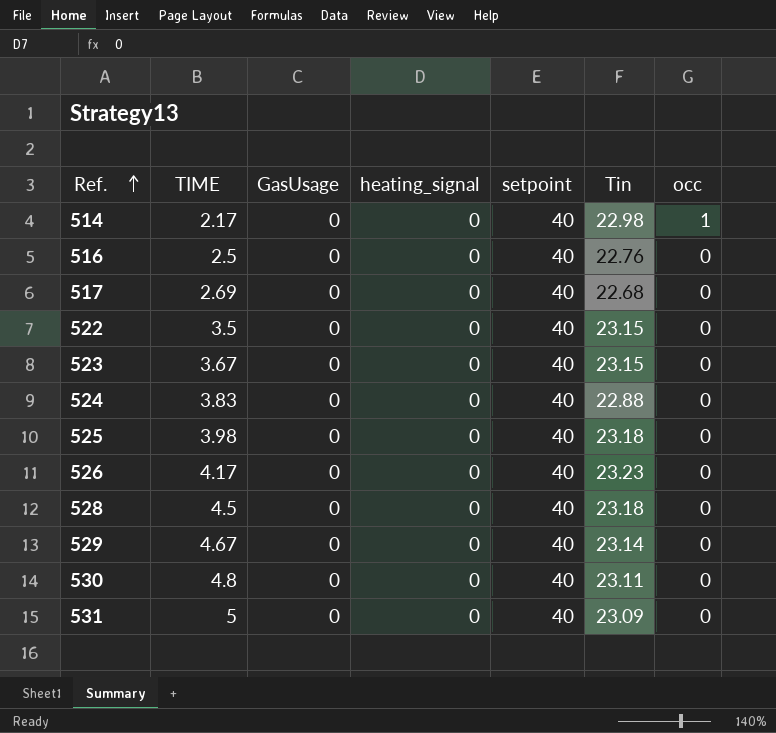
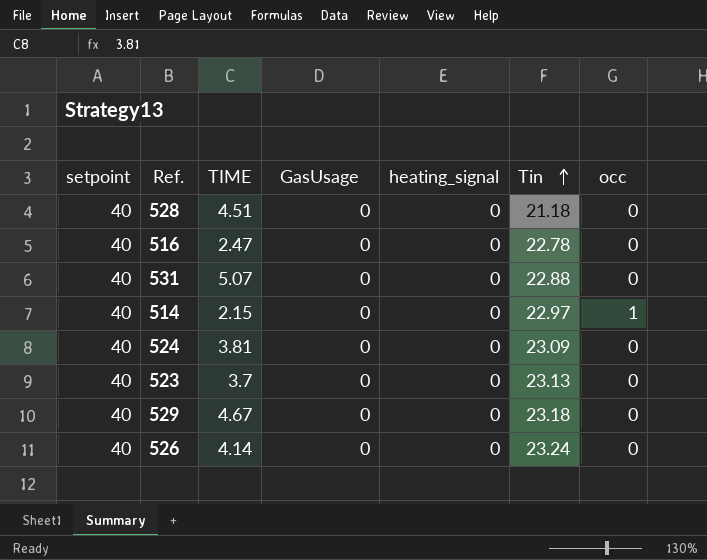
row order: Ref. ascending -> Tin ascending
column setpoint | position: 5 -> 1
row 517: 2.69 | 0 | 0 | 40 | 22.68 | 0 -> none
row 522: 3.5 | 0 | 0 | 40 | 23.15 | 0 -> none
row 525: 3.98 | 0 | 0 | 40 | 23.18 | 0 -> none
row 530: 4.8 | 0 | 0 | 40 | 23.11 | 0 -> none
528 | TIME: 4.5 -> 4.51
528 | Tin: 23.18 -> 21.18
516 | TIME: 2.5 -> 2.47
516 | Tin: 22.76 -> 22.78
531 | TIME: 5 -> 5.07
531 | Tin: 23.09 -> 22.88
514 | TIME: 2.17 -> 2.15
514 | Tin: 22.98 -> 22.97
524 | TIME: 3.83 -> 3.81
524 | Tin: 22.88 -> 23.09
523 | TIME: 3.67 -> 3.7
523 | Tin: 23.15 -> 23.13
529 | Tin: 23.14 -> 23.18
526 | TIME: 4.17 -> 4.14
526 | Tin: 23.23 -> 23.24

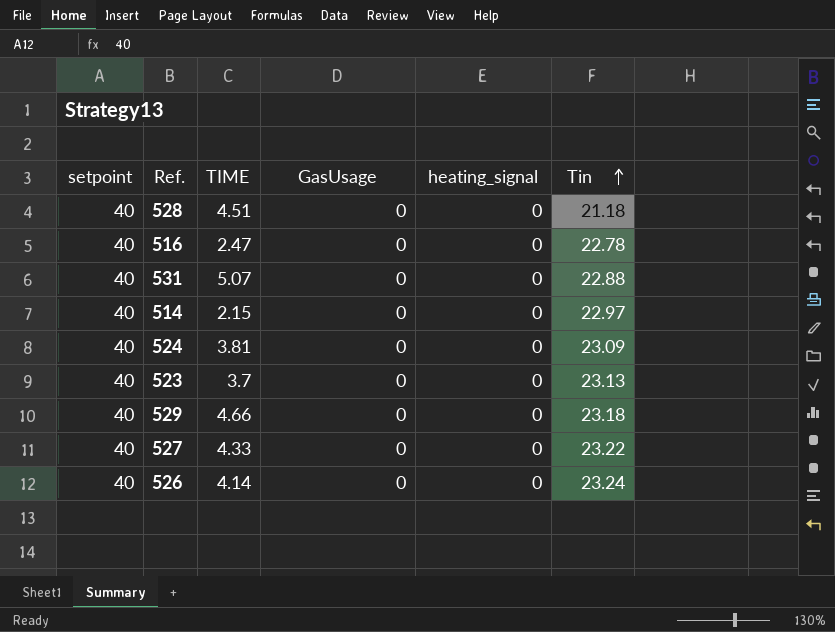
column occ | position: 7 -> none
529 | TIME: 4.67 -> 4.66
row 527: none -> 40 | 4.33 | 0 | 0 | 23.22

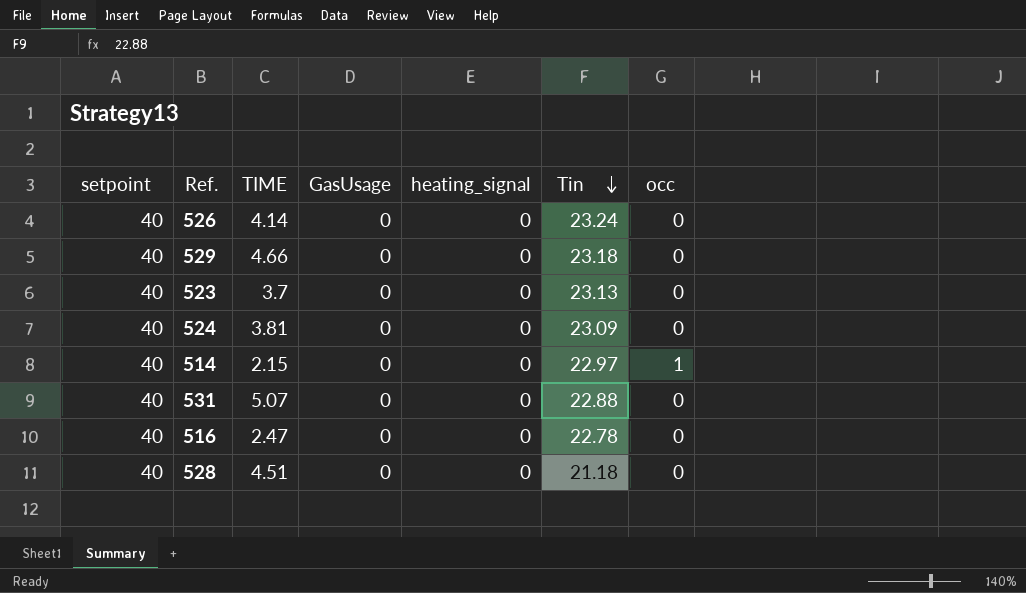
row order: Tin ascending -> Tin descending
column occ | position: none -> 7
row 527: 40 | 4.33 | 0 | 0 | 23.22 -> none

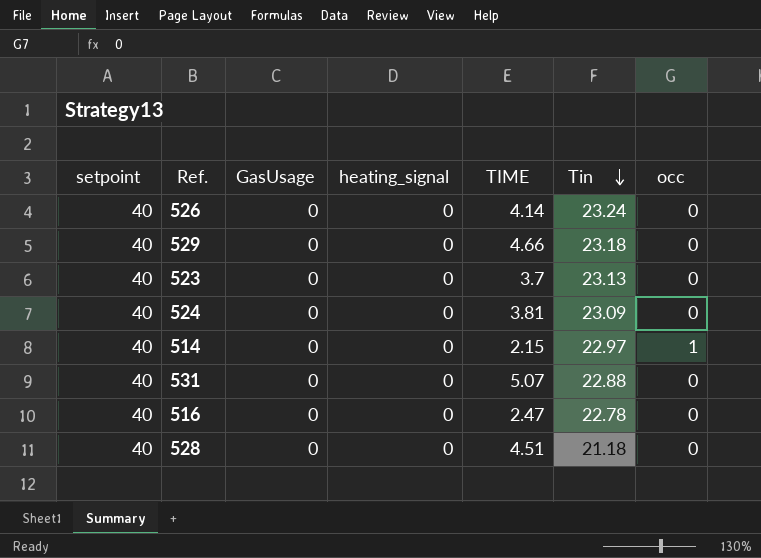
column TIME | position: 3 -> 5

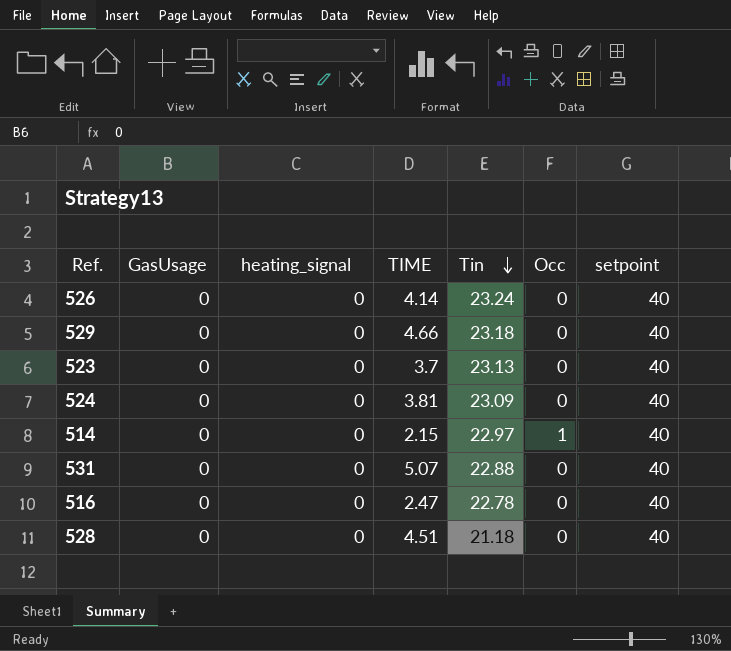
column name: occ -> Occ
column setpoint | position: 1 -> 7

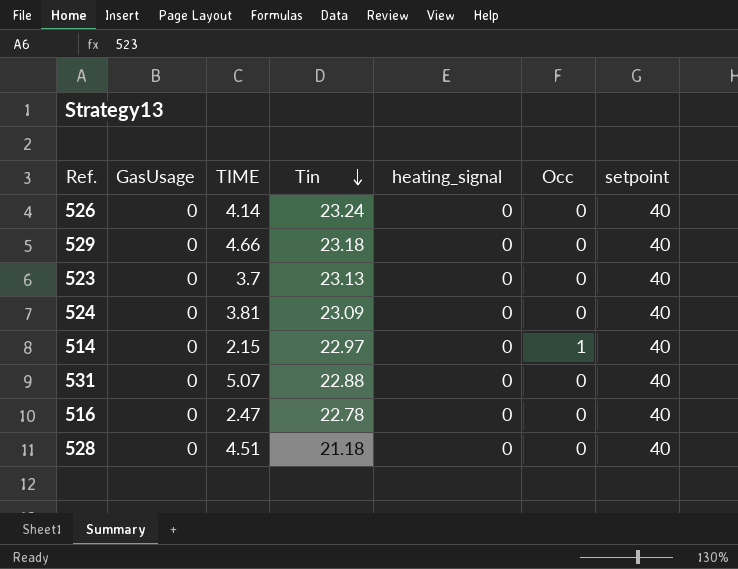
column heating_signal | position: 3 -> 5

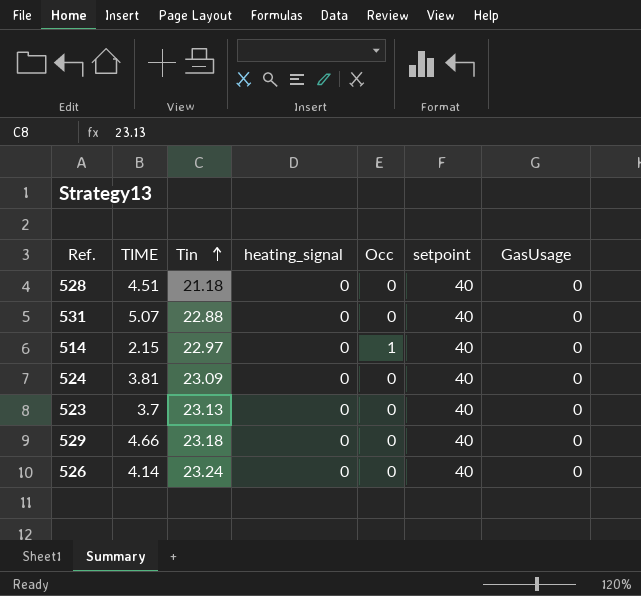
row order: Tin descending -> Tin ascending
column GasUsage | position: 2 -> 7
row 516: 0 | 2.47 | 22.78 | 0 | 0 | 40 -> none

